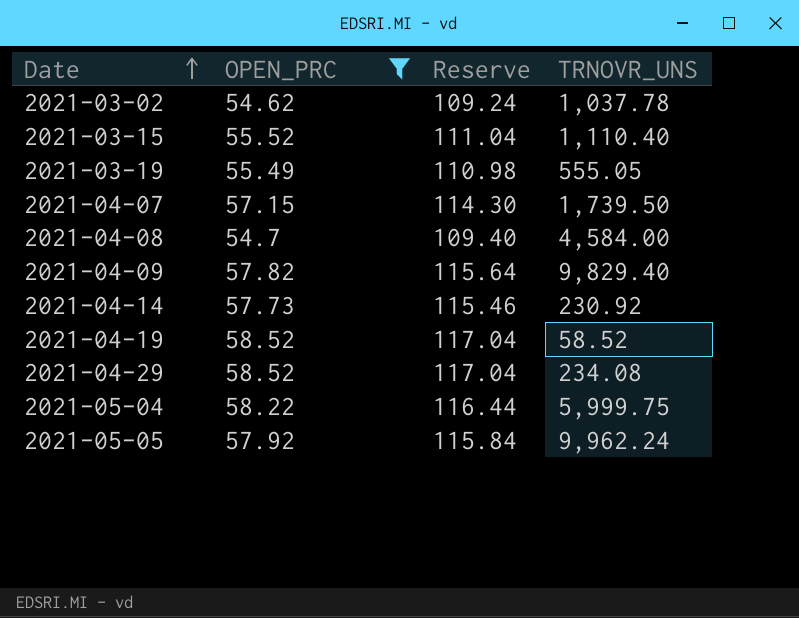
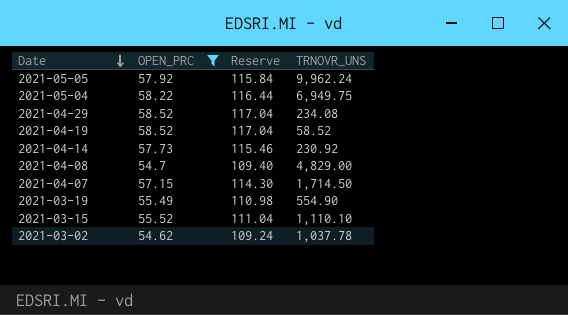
row order: Date ascending -> Date descending
row 2021-04-09: 57.82 | 115.64 | 9,829.40 -> none
2021-05-04 | TRNOVR_UNS: 5,999.75 -> 6,949.75
2021-04-08 | TRNOVR_UNS: 4,584.00 -> 4,829.00
2021-04-07 | TRNOVR_UNS: 1,739.50 -> 1,714.50
2021-03-19 | TRNOVR_UNS: 555.05 -> 554.90
2021-03-15 | TRNOVR_UNS: 1,110.40 -> 1,110.10

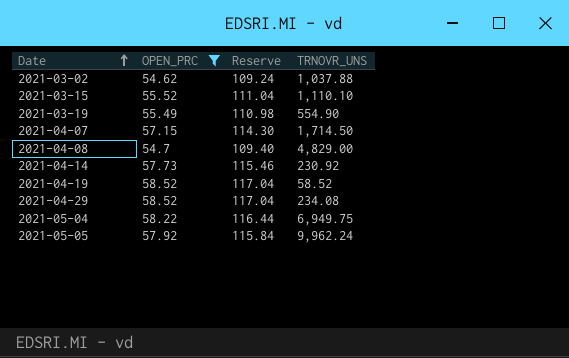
row order: Date descending -> Date ascending
2021-03-02 | TRNOVR_UNS: 1,037.78 -> 1,037.88

